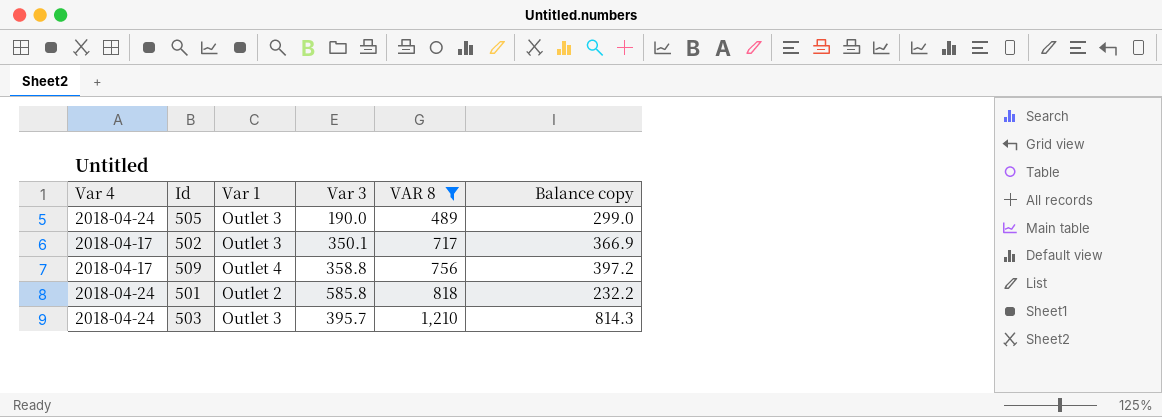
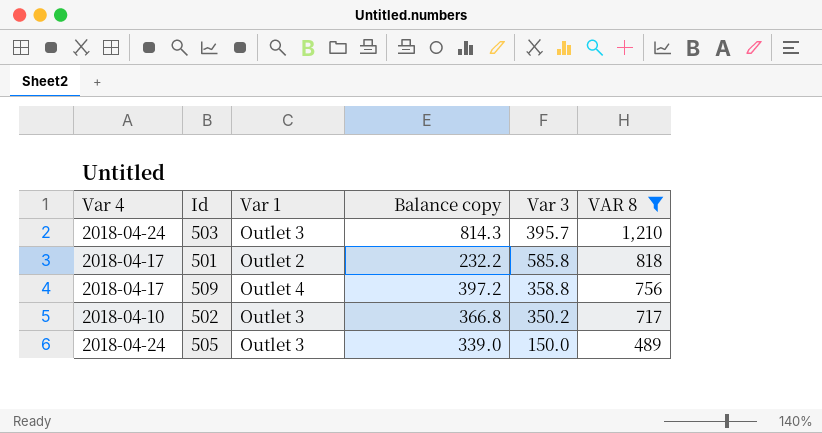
row order: VAR 8 ascending -> VAR 8 descending
column Balance copy | position: 6 -> 4
501 | Var 4: 2018-04-24 -> 2018-04-17
502 | Var 4: 2018-04-17 -> 2018-04-10
502 | Balance copy: 366.9 -> 366.8
502 | Var 3: 350.1 -> 350.2
505 | Balance copy: 299.0 -> 339.0
505 | Var 3: 190.0 -> 150.0

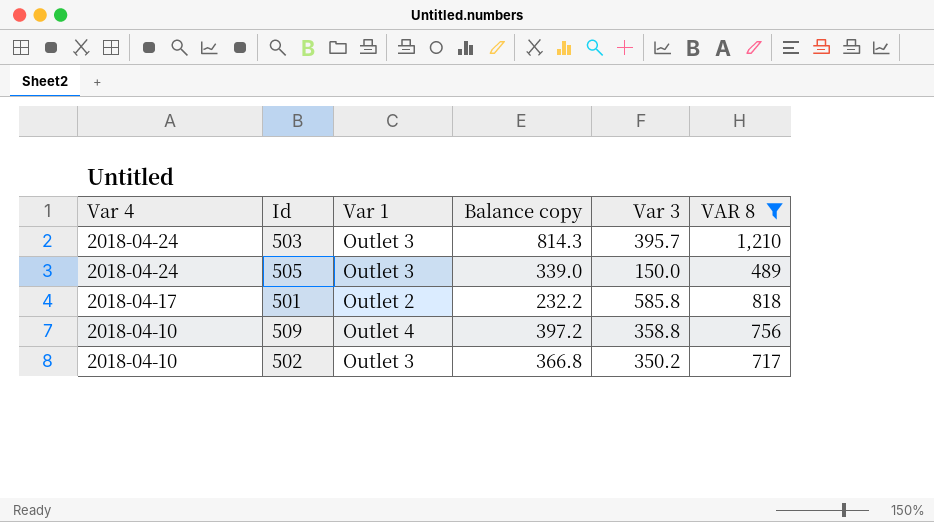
row order: VAR 8 descending -> Var 4 descending
509 | Var 4: 2018-04-17 -> 2018-04-10

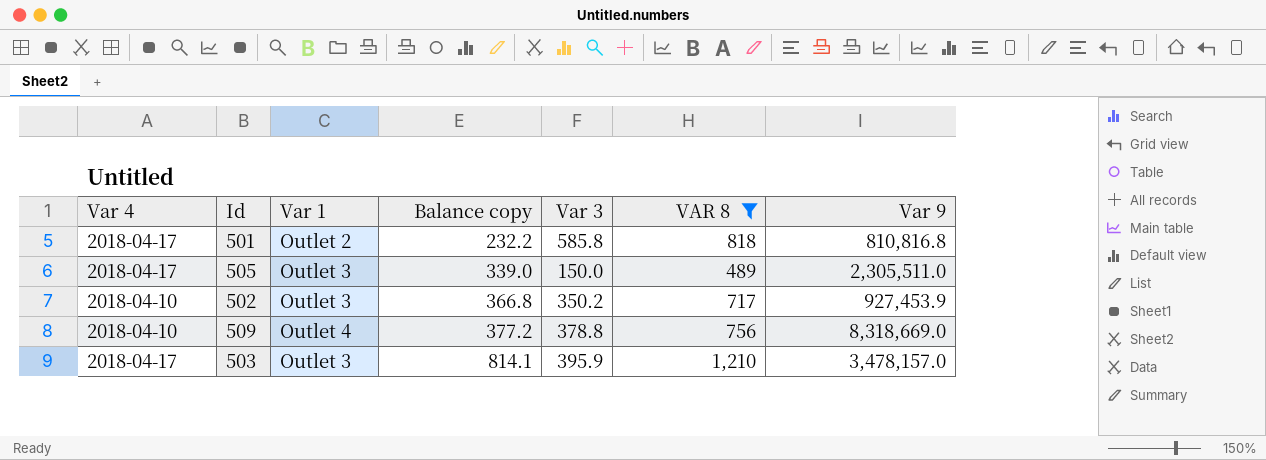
row order: Var 4 descending -> Balance copy ascending
column Var 9 | position: none -> 7
505 | Var 4: 2018-04-24 -> 2018-04-17
509 | Balance copy: 397.2 -> 377.2
509 | Var 3: 358.8 -> 378.8
503 | Var 4: 2018-04-24 -> 2018-04-17
503 | Balance copy: 814.3 -> 814.1
503 | Var 3: 395.7 -> 395.9

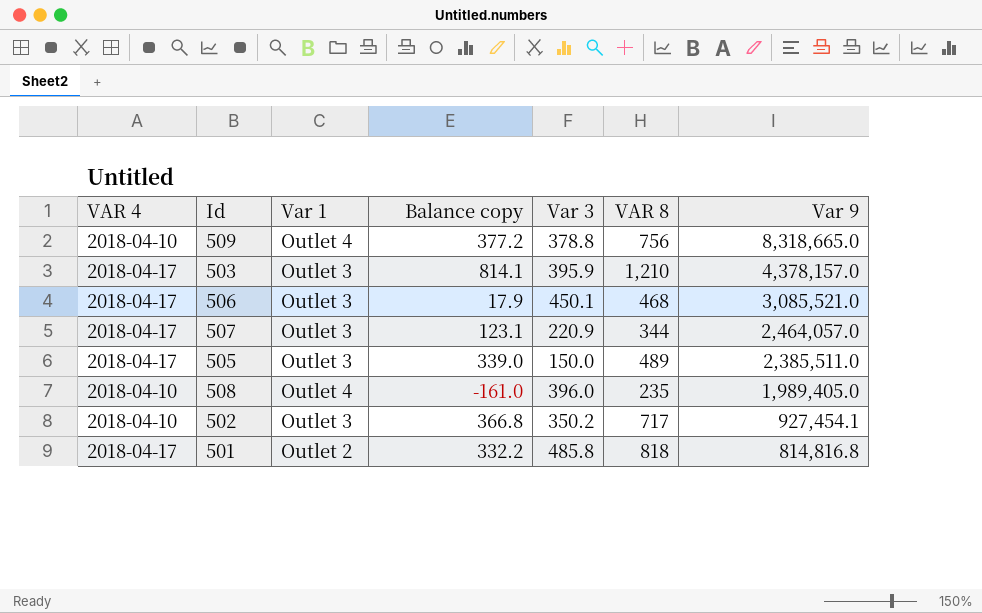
filter: VAR 8 >= 489 -> none
row order: Balance copy ascending -> Var 9 descending
column name: Var 4 -> VAR 4
509 | Var 9: 8,318,669.0 -> 8,318,665.0
503 | Var 9: 3,478,157.0 -> 4,378,157.0
505 | Var 9: 2,305,511.0 -> 2,385,511.0
502 | Var 9: 927,453.9 -> 927,454.1
501 | Balance copy: 232.2 -> 332.2
501 | Var 3: 585.8 -> 485.8
501 | Var 9: 810,816.8 -> 814,816.8

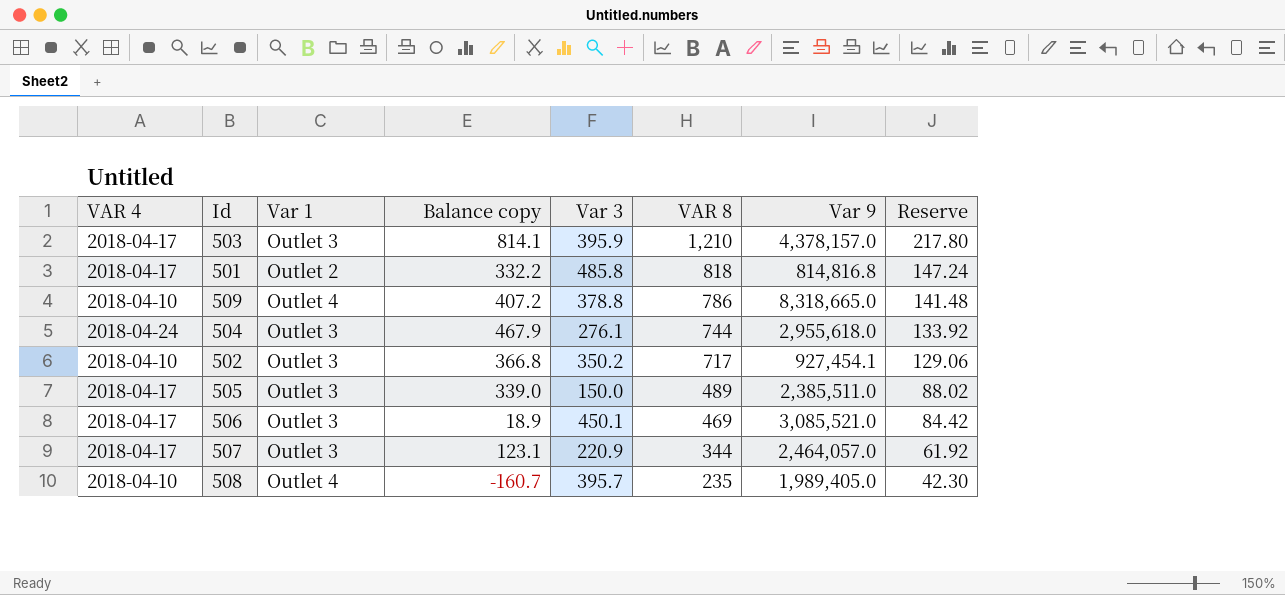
row order: Var 9 descending -> VAR 8 descending
column Reserve | formula: none -> [VAR 8] * 0.18
509 | Balance copy: 377.2 -> 407.2
509 | VAR 8: 756 -> 786
row 504: none -> 2018-04-24 | Outlet 3 | 467.9 | 276.1 | 744 | 2,955,618.0 | 133.92
506 | Balance copy: 17.9 -> 18.9
506 | VAR 8: 468 -> 469
508 | Balance copy: -161.0 -> -160.7
508 | Var 3: 396.0 -> 395.7

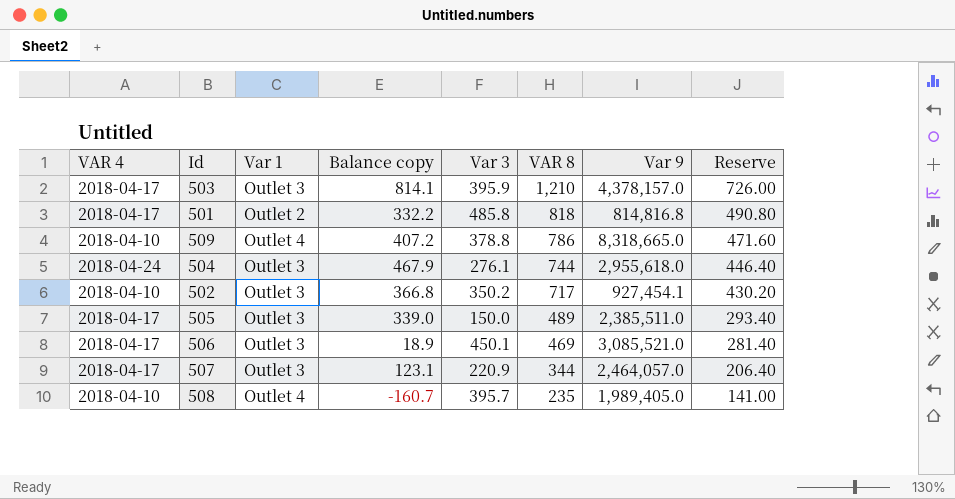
column Reserve | formula: [VAR 8] * 0.18 -> [VAR 8] * 0.6

